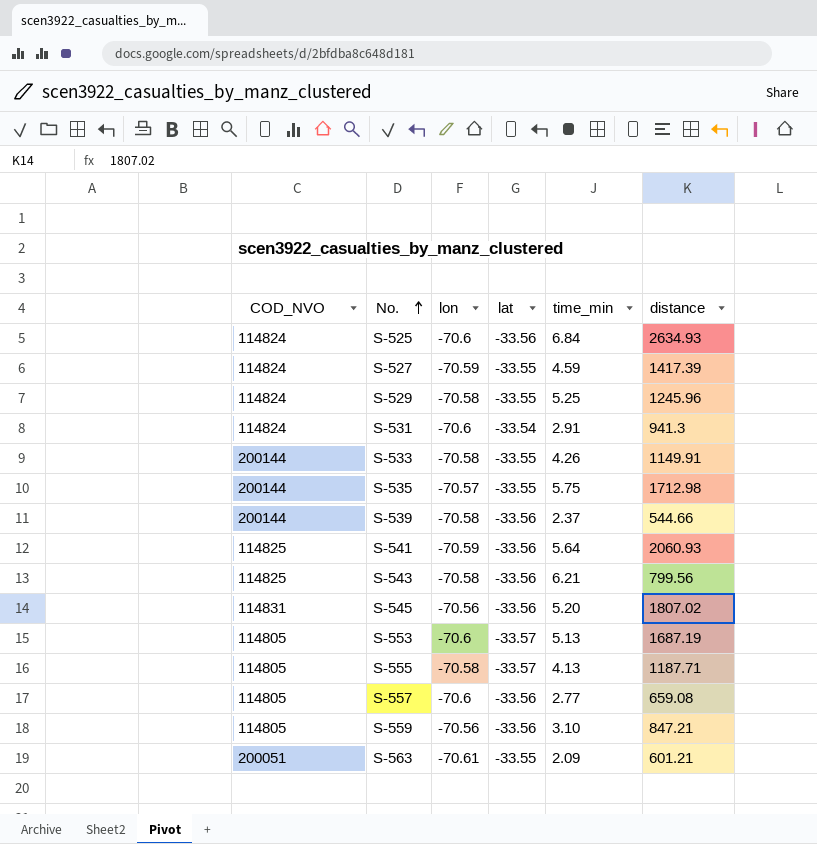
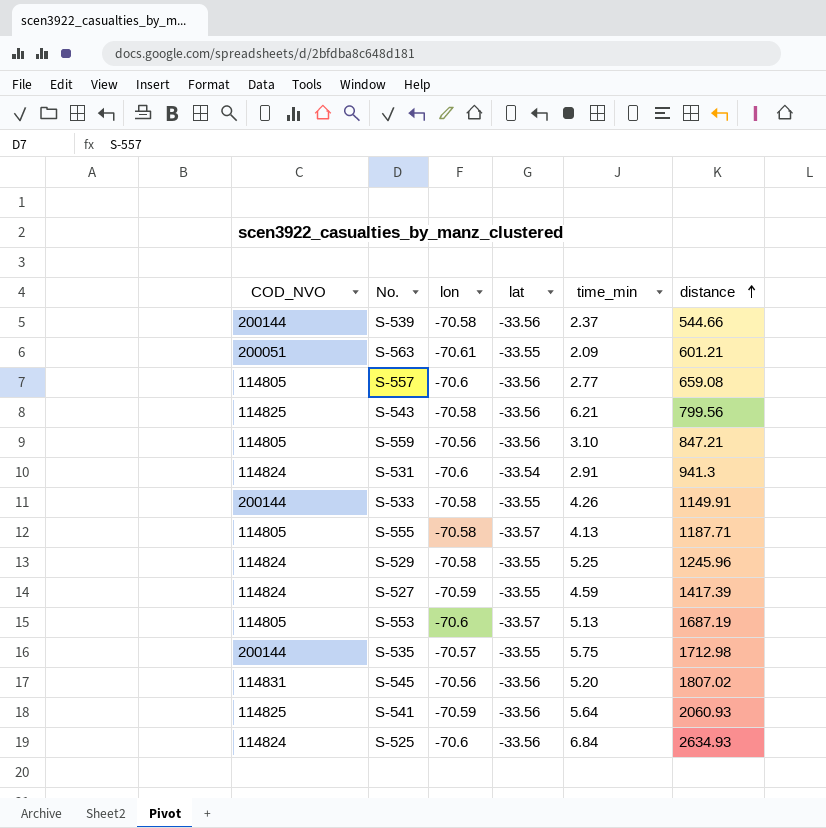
row order: No. ascending -> distance ascending

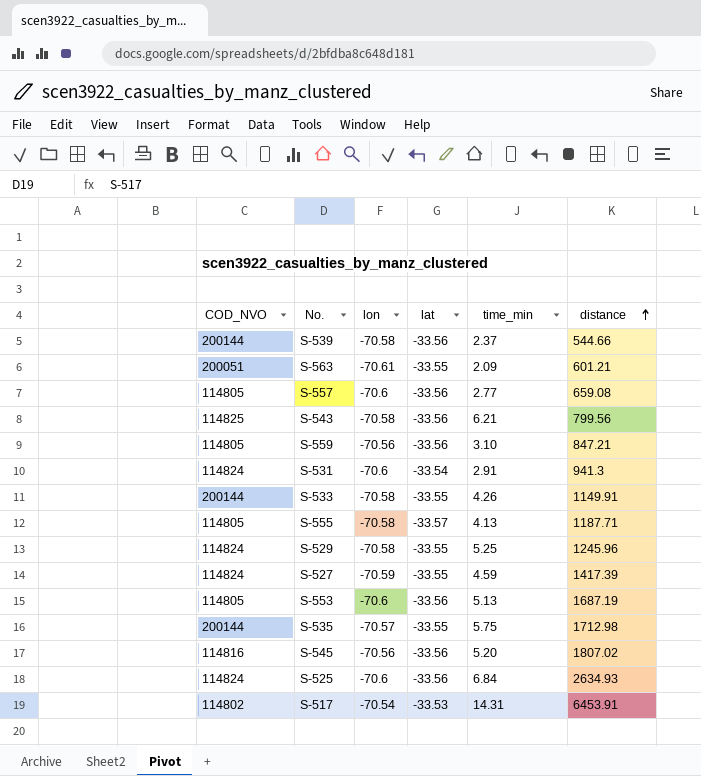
row S-541: 114825 | -70.59 | -33.56 | 5.64 | 2060.93 -> none
S-553 | lat: -33.57 -> -33.56
S-545 | COD_NVO: 114831 -> 114816
row S-517: none -> 114802 | -70.54 | -33.53 | 14.31 | 6453.91

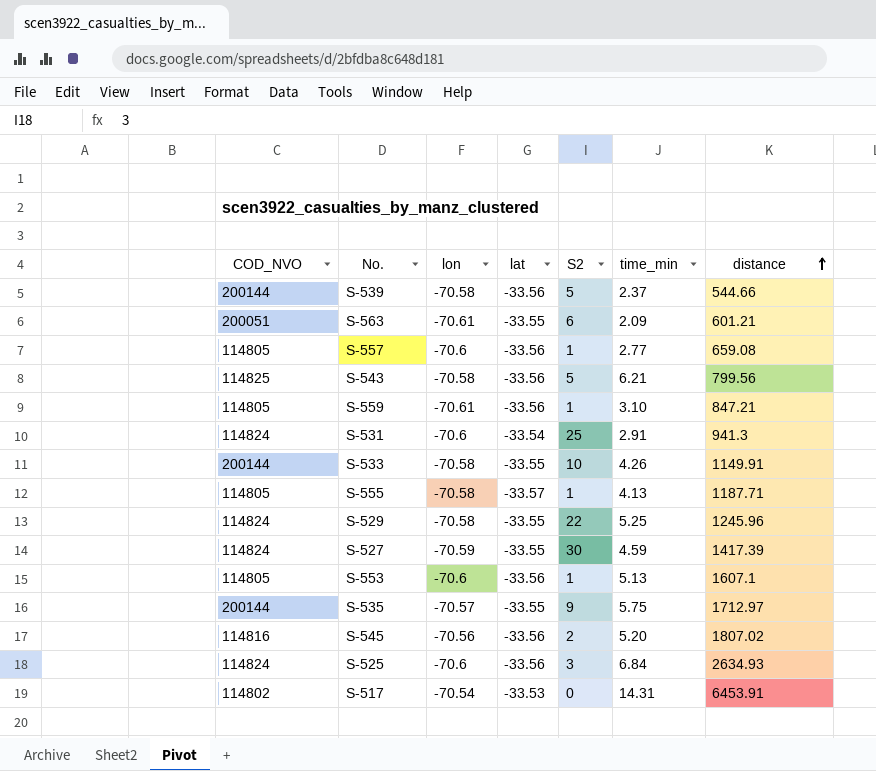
column S2 | position: none -> 5
S-559 | lon: -70.56 -> -70.61
S-553 | distance: 1687.19 -> 1607.1
S-535 | distance: 1712.98 -> 1712.97

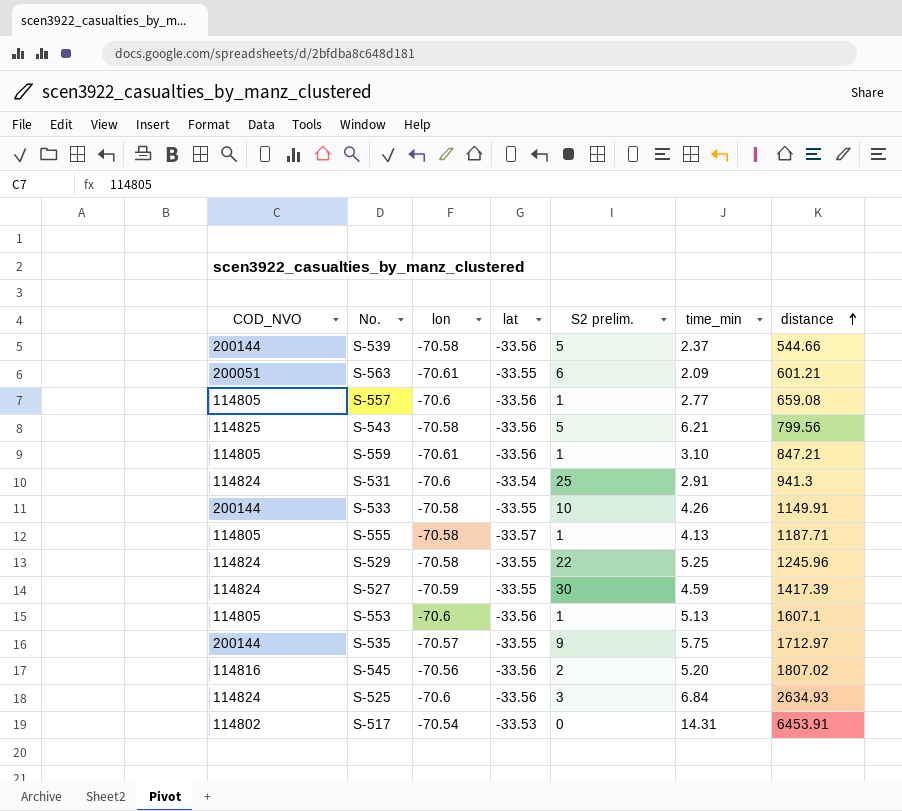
column name: S2 -> S2 prelim.

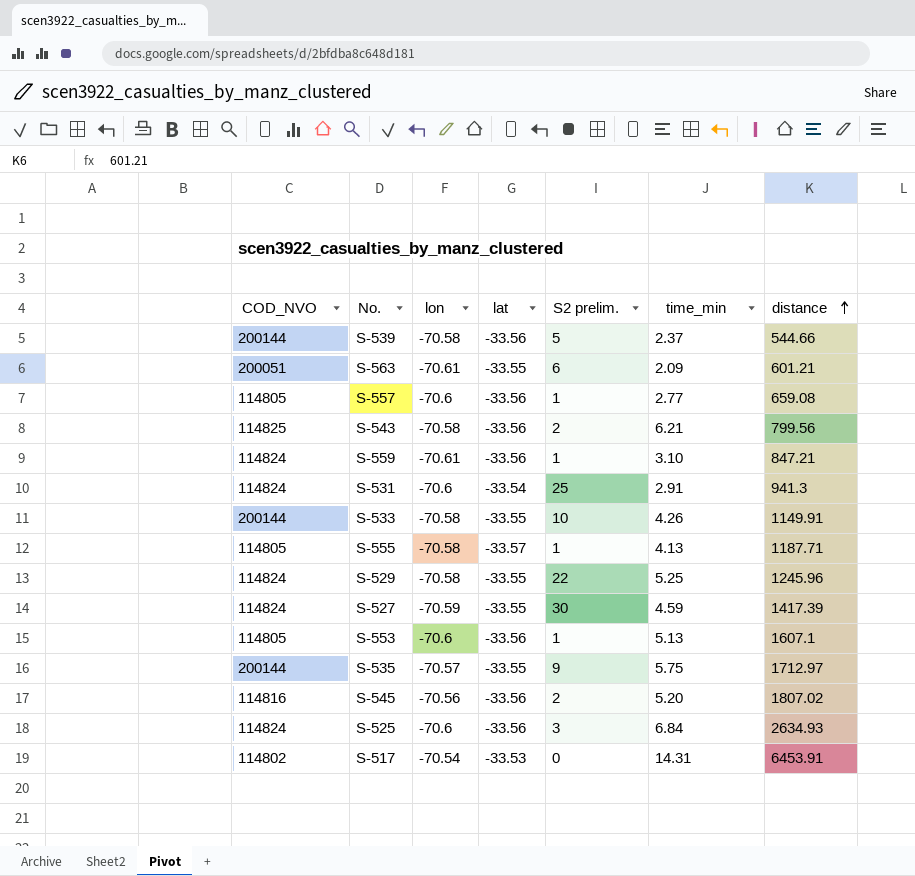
S-543 | S2 prelim.: 5 -> 2
S-559 | COD_NVO: 114805 -> 114824

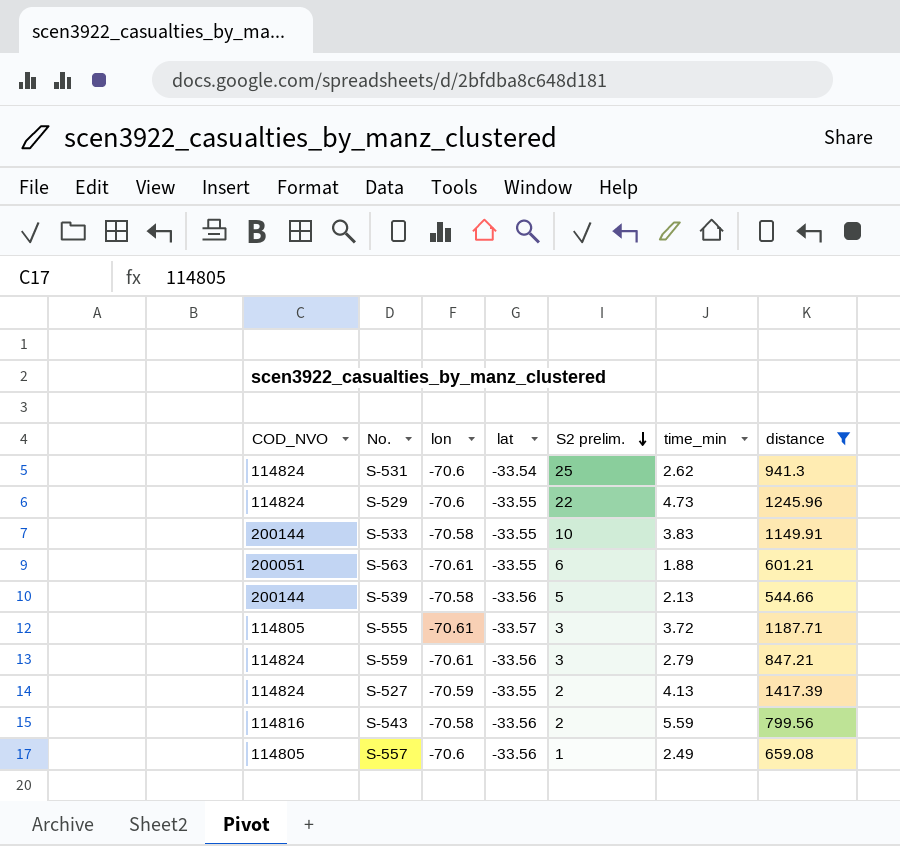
filter: none -> distance <= 1417.39
row order: distance ascending -> S2 prelim. descending
S-531 | time_min: 2.91 -> 2.62
S-529 | lon: -70.58 -> -70.6
S-529 | time_min: 5.25 -> 4.73
S-533 | time_min: 4.26 -> 3.83
S-563 | time_min: 2.09 -> 1.88
S-539 | time_min: 2.37 -> 2.13
S-555 | lon: -70.58 -> -70.61
S-555 | S2 prelim.: 1 -> 3
S-555 | time_min: 4.13 -> 3.72
S-559 | S2 prelim.: 1 -> 3
S-559 | time_min: 3.10 -> 2.79
S-527 | S2 prelim.: 30 -> 2
S-527 | time_min: 4.59 -> 4.13
S-543 | COD_NVO: 114825 -> 114816
S-543 | time_min: 6.21 -> 5.59
S-557 | time_min: 2.77 -> 2.49

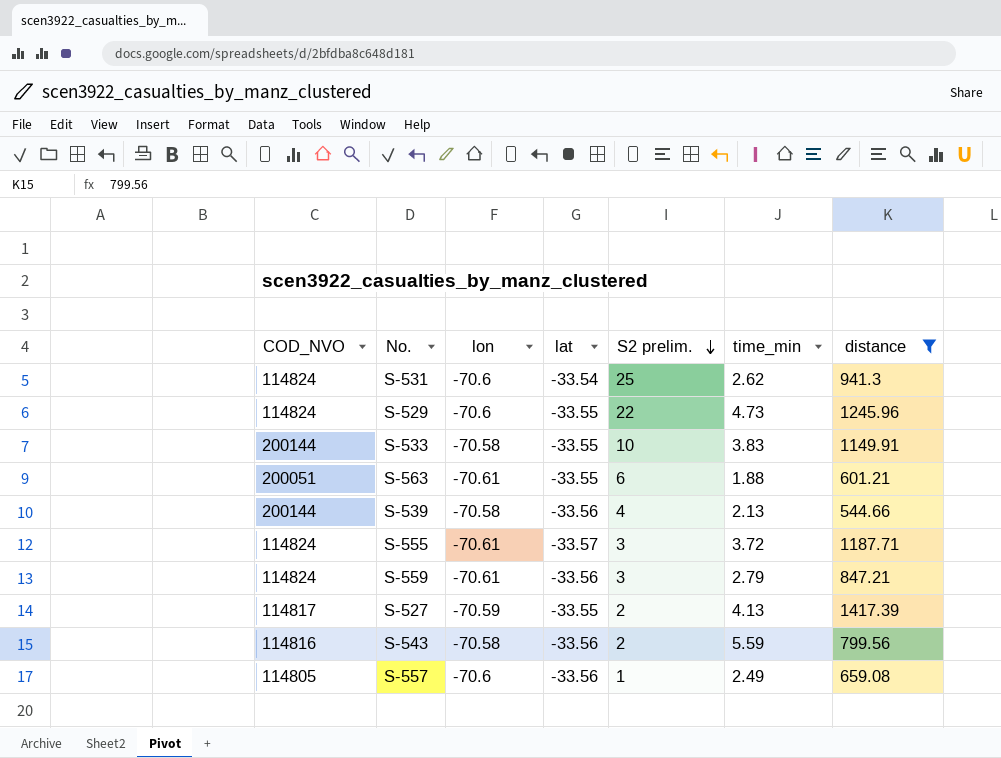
S-539 | S2 prelim.: 5 -> 4
S-555 | COD_NVO: 114805 -> 114824
S-527 | COD_NVO: 114824 -> 114817

